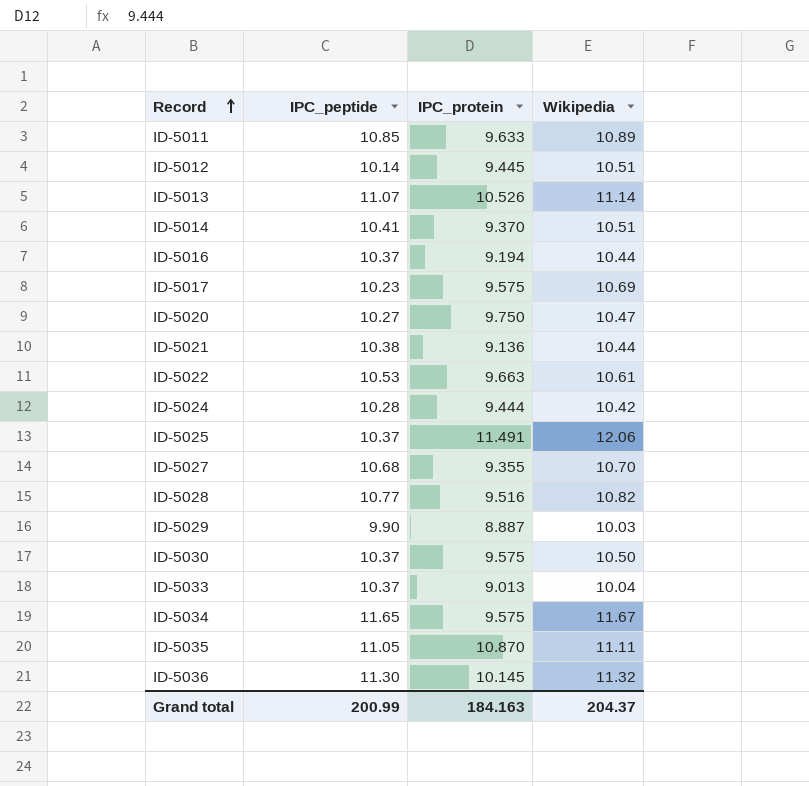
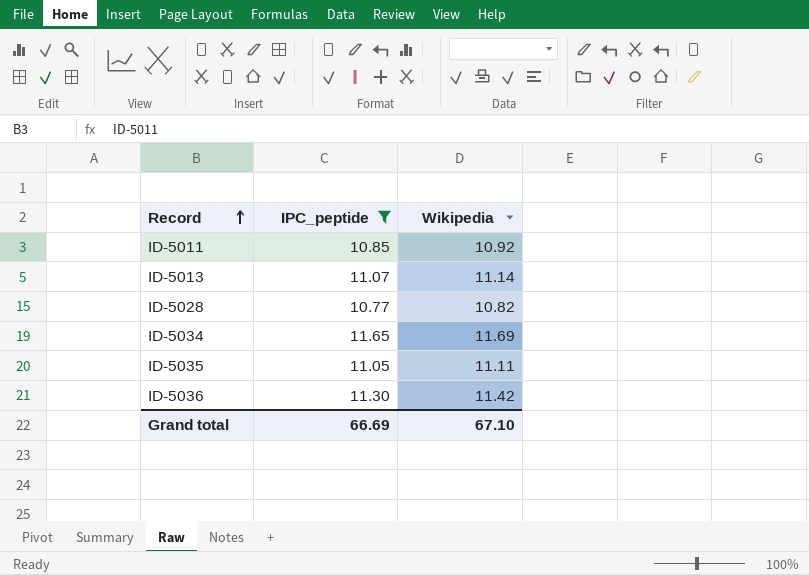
filter: none -> IPC_peptide >= 10.77
column IPC_protein | position: 3 -> none
ID-5011 | Wikipedia: 10.89 -> 10.92
ID-5034 | Wikipedia: 11.67 -> 11.69
ID-5036 | Wikipedia: 11.32 -> 11.42
Grand total | IPC_peptide: 200.99 -> 66.69
Grand total | Wikipedia: 204.37 -> 67.10

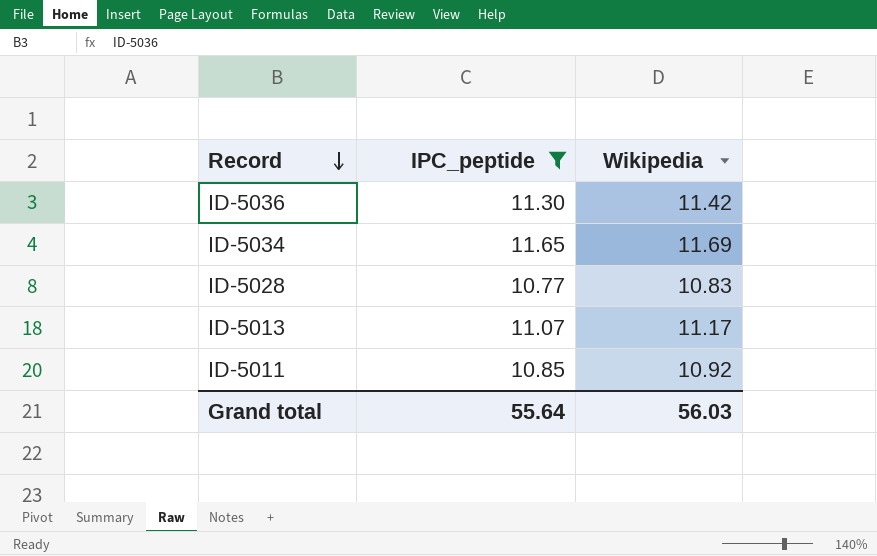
row order: Record ascending -> Record descending
row ID-5035: 11.05 | 11.11 -> none
ID-5028 | Wikipedia: 10.82 -> 10.83
ID-5013 | Wikipedia: 11.14 -> 11.17
Grand total | IPC_peptide: 66.69 -> 55.64
Grand total | Wikipedia: 67.10 -> 56.03

